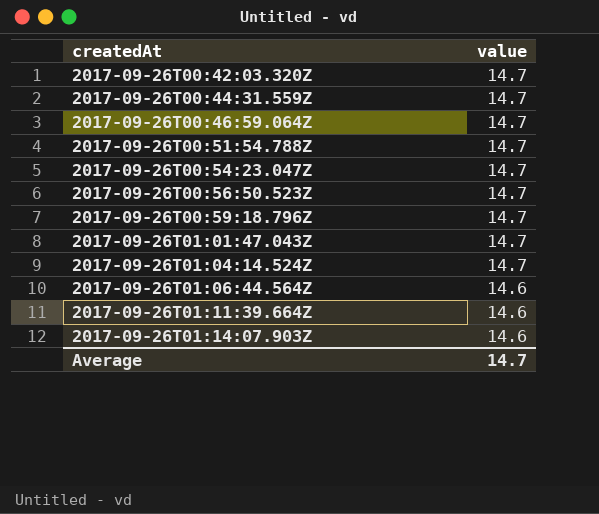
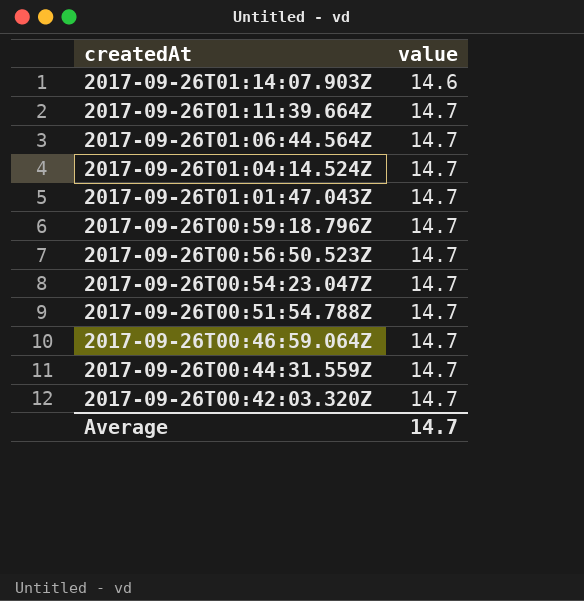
row order: createdAt ascending -> createdAt descending
2017-09-26T01:11:39.664Z | value: 14.6 -> 14.7
2017-09-26T01:06:44.564Z | value: 14.6 -> 14.7

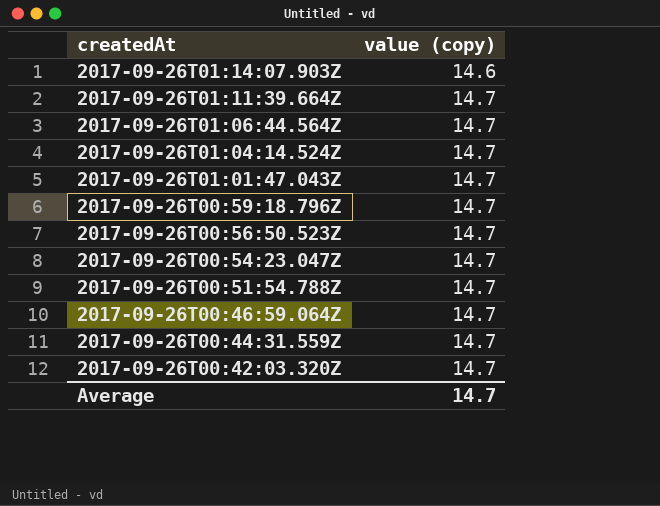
column name: value -> value (copy)

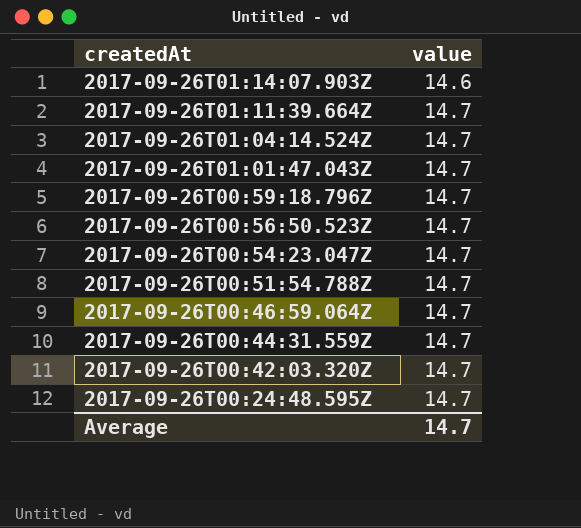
column name: value (copy) -> value
row 2017-09-26T01:06:44.564Z: 14.7 -> none
row 2017-09-26T00:24:48.595Z: none -> 14.7

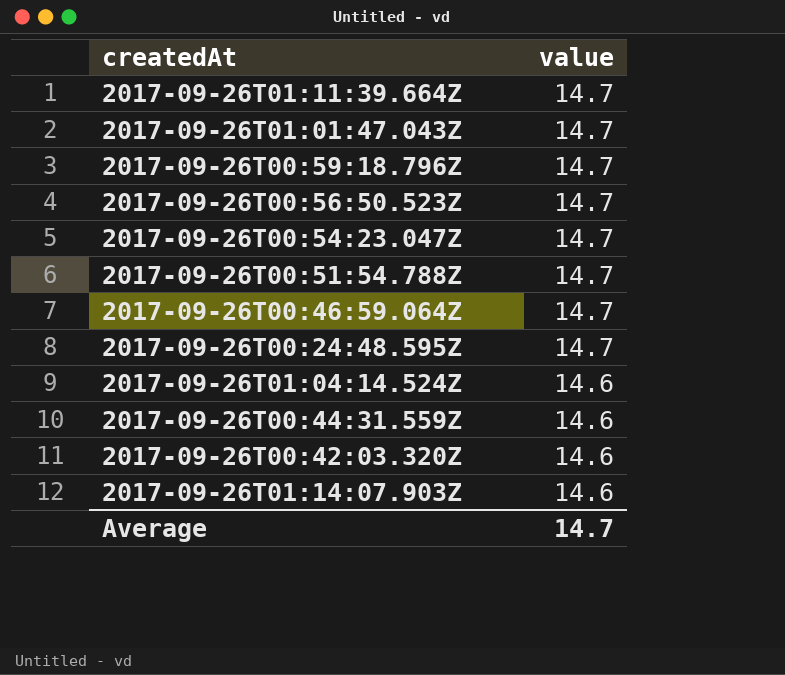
row order: createdAt descending -> value descending
2017-09-26T01:04:14.524Z | value: 14.7 -> 14.6
2017-09-26T00:44:31.559Z | value: 14.7 -> 14.6
2017-09-26T00:42:03.320Z | value: 14.7 -> 14.6

